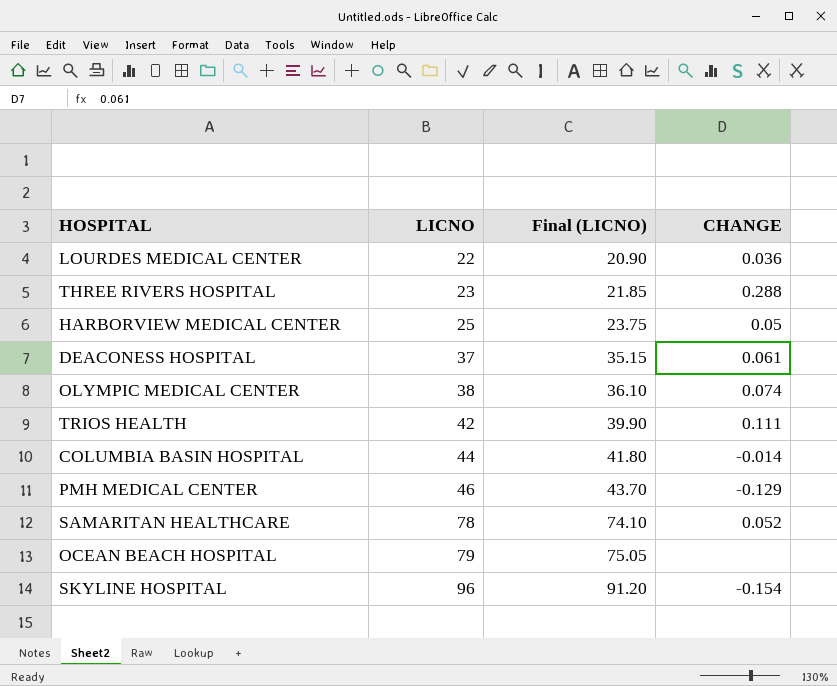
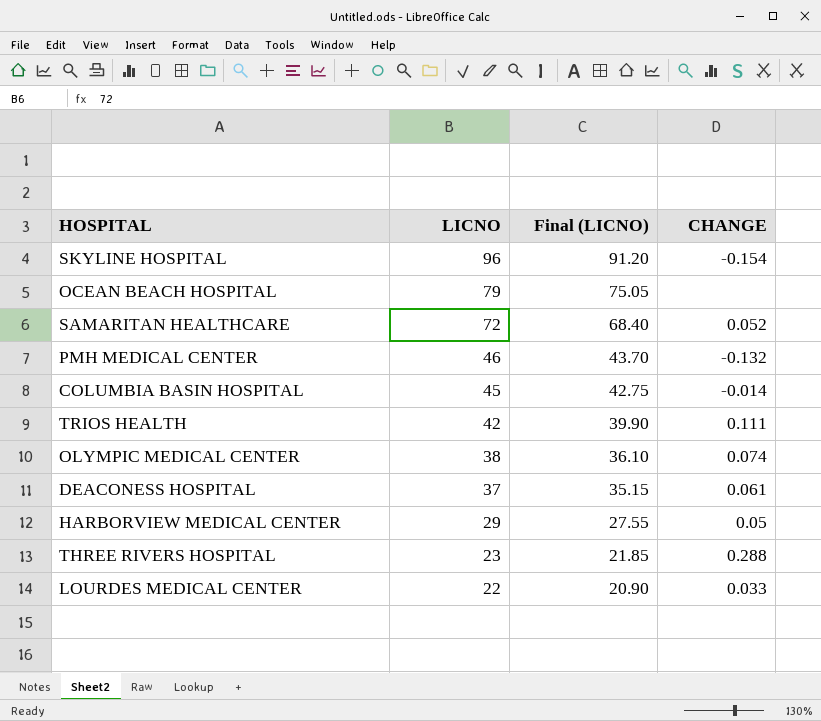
row order: LICNO ascending -> LICNO descending
SAMARITAN HEALTHCARE | LICNO: 78 -> 72
SAMARITAN HEALTHCARE | Final (LICNO): 74.10 -> 68.40
PMH MEDICAL CENTER | CHANGE: -0.129 -> -0.132
COLUMBIA BASIN HOSPITAL | LICNO: 44 -> 45
COLUMBIA BASIN HOSPITAL | Final (LICNO): 41.80 -> 42.75
HARBORVIEW MEDICAL CENTER | LICNO: 25 -> 29
HARBORVIEW MEDICAL CENTER | Final (LICNO): 23.75 -> 27.55
LOURDES MEDICAL CENTER | CHANGE: 0.036 -> 0.033

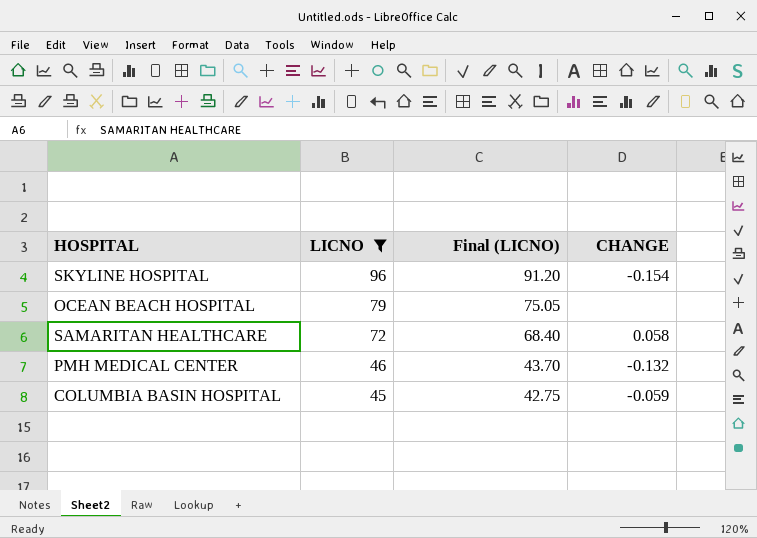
filter: none -> LICNO >= 45
SAMARITAN HEALTHCARE | CHANGE: 0.052 -> 0.058
COLUMBIA BASIN HOSPITAL | CHANGE: -0.014 -> -0.059

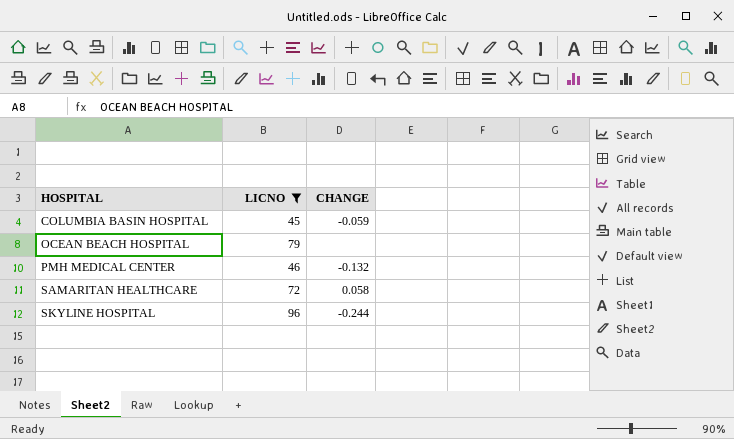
row order: LICNO descending -> HOSPITAL ascending
column Final (LICNO) | formula: [LICNO] * 0.95 -> none
SKYLINE HOSPITAL | CHANGE: -0.154 -> -0.244

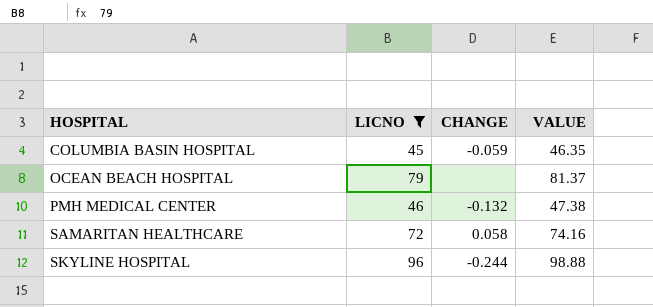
column VALUE | formula: none -> [LICNO] * 1.03

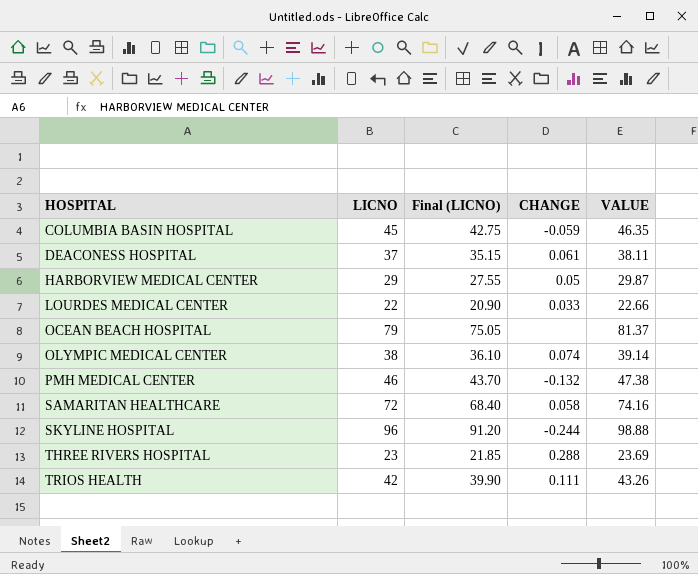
filter: LICNO >= 45 -> none
column Final (LICNO) | formula: none -> [LICNO] * 0.95

